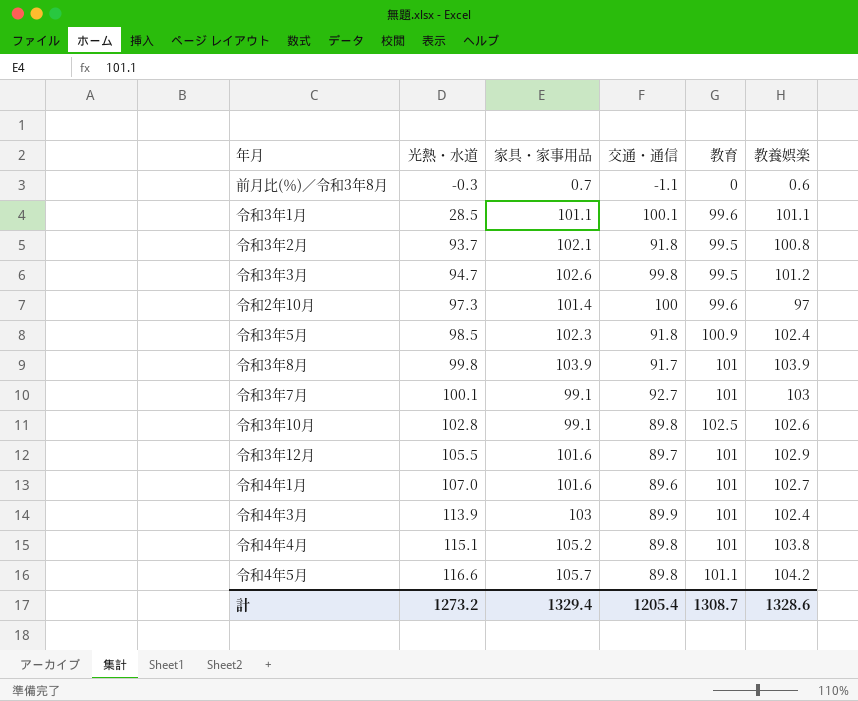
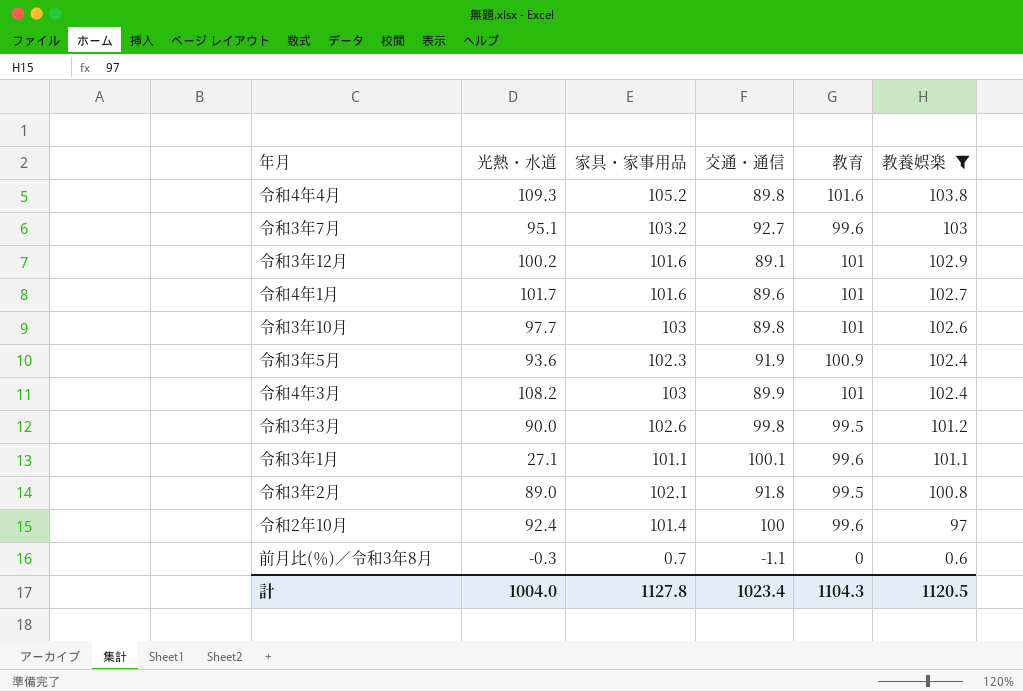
filter: none -> 教養娯楽 <= 103.8
row order: 光熱・水道 ascending -> 教養娯楽 descending
令和4年4月 | 光熱・水道: 115.1 -> 109.3
令和4年4月 | 教育: 101 -> 101.6
令和3年7月 | 光熱・水道: 100.1 -> 95.1
令和3年7月 | 家具・家事用品: 99.1 -> 103.2
令和3年7月 | 教育: 101 -> 99.6
令和3年12月 | 光熱・水道: 105.5 -> 100.2
令和3年12月 | 交通・通信: 89.7 -> 89.1
令和4年1月 | 光熱・水道: 107.0 -> 101.7
令和3年10月 | 光熱・水道: 102.8 -> 97.7
令和3年10月 | 家具・家事用品: 99.1 -> 103
令和3年10月 | 教育: 102.5 -> 101
令和3年5月 | 光熱・水道: 98.5 -> 93.6
令和3年5月 | 交通・通信: 91.8 -> 91.9
令和4年3月 | 光熱・水道: 113.9 -> 108.2
令和3年3月 | 光熱・水道: 94.7 -> 90.0
令和3年1月 | 光熱・水道: 28.5 -> 27.1
令和3年2月 | 光熱・水道: 93.7 -> 89.0
令和2年10月 | 光熱・水道: 97.3 -> 92.4
計 | 光熱・水道: 1273.2 -> 1004.0
計 | 家具・家事用品: 1329.4 -> 1127.8
計 | 交通・通信: 1205.4 -> 1023.4
計 | 教育: 1308.7 -> 1104.3
計 | 教養娯楽: 1328.6 -> 1120.5

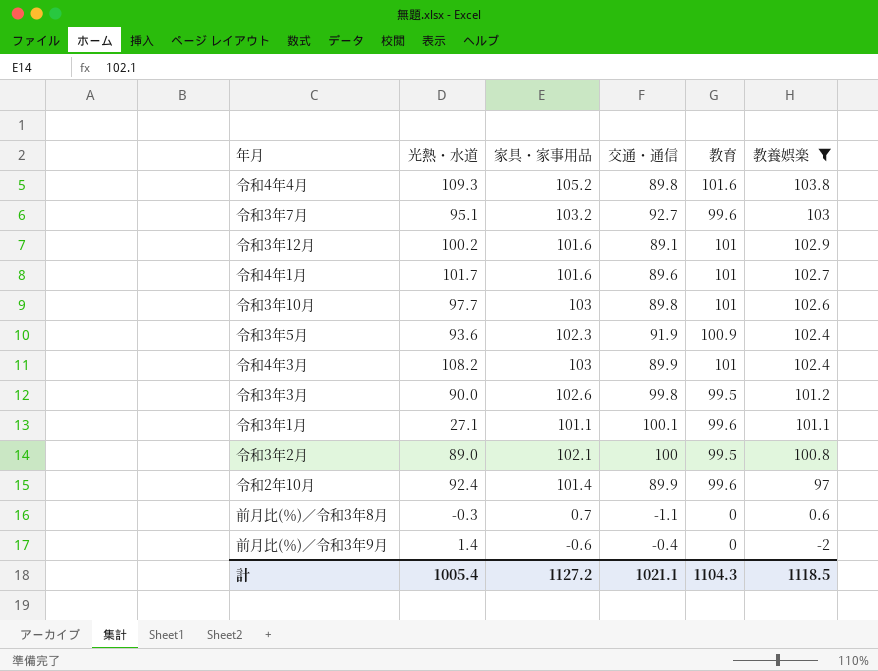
令和3年2月 | 交通・通信: 91.8 -> 100
令和2年10月 | 交通・通信: 100 -> 89.9
row 前月比(％)／令和3年9月: none -> 1.4 | -0.6 | -0.4 | 0 | -2
計 | 光熱・水道: 1004.0 -> 1005.4
計 | 家具・家事用品: 1127.8 -> 1127.2
計 | 交通・通信: 1023.4 -> 1021.1
計 | 教養娯楽: 1120.5 -> 1118.5

